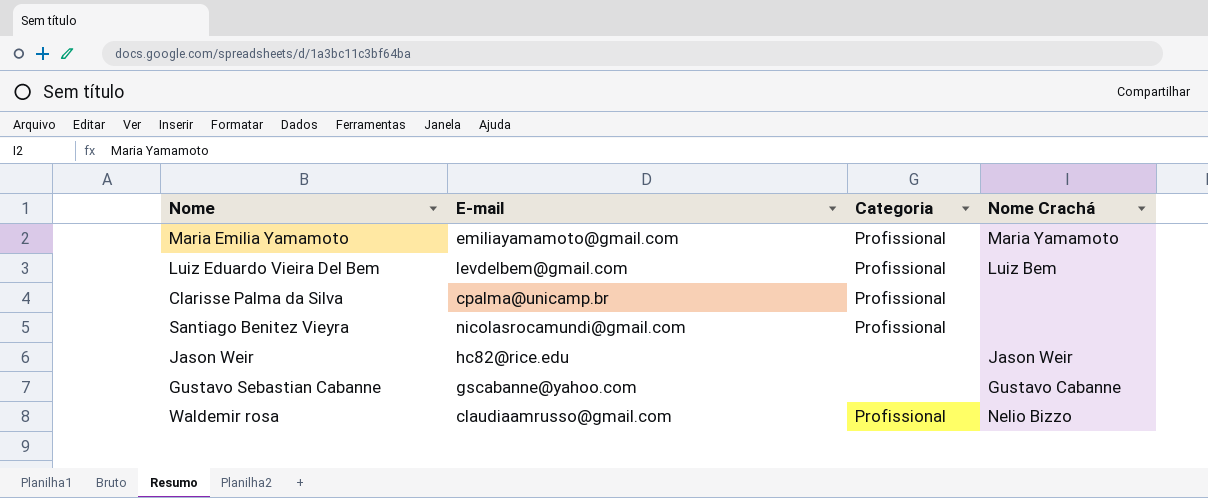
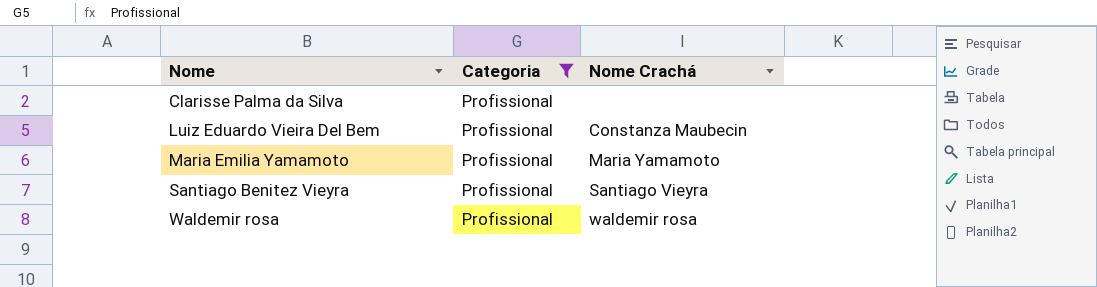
filter: none -> Categoria = Profissional
row order: none -> Nome ascending
column E-mail | position: 2 -> none
Luiz Eduardo Vieira Del Bem | Nome Crachá: Luiz Bem -> Constanza Maubecin
Santiago Benitez Vieyra | Nome Crachá: none -> Santiago Vieyra
Waldemir rosa | Nome Crachá: Nelio Bizzo -> waldemir rosa

